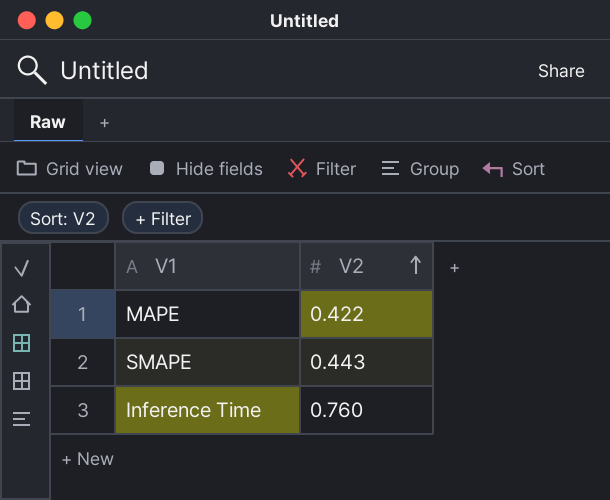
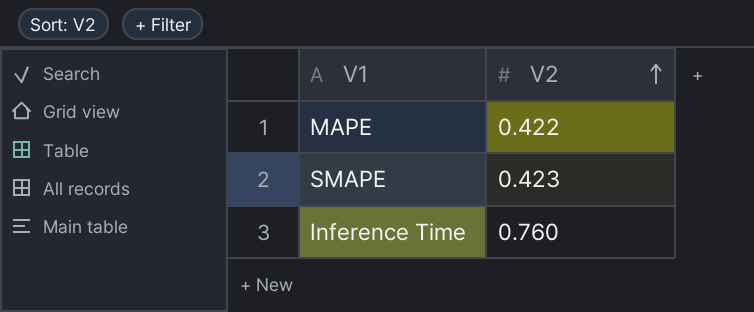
SMAPE | V2: 0.443 -> 0.423

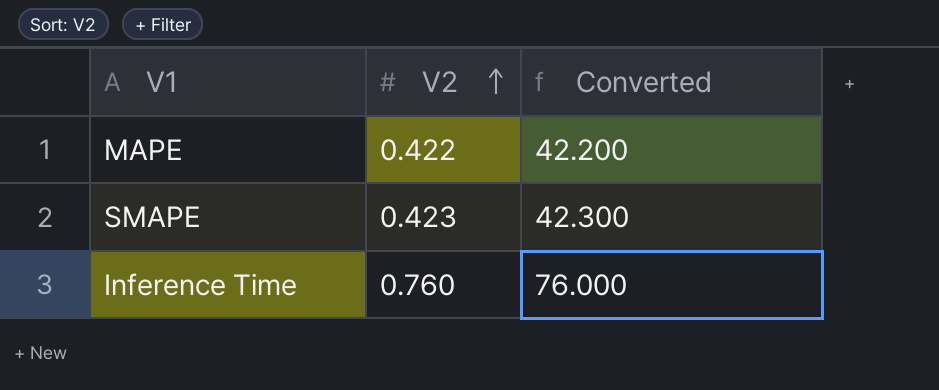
column Converted | formula: none -> [V2] * 100

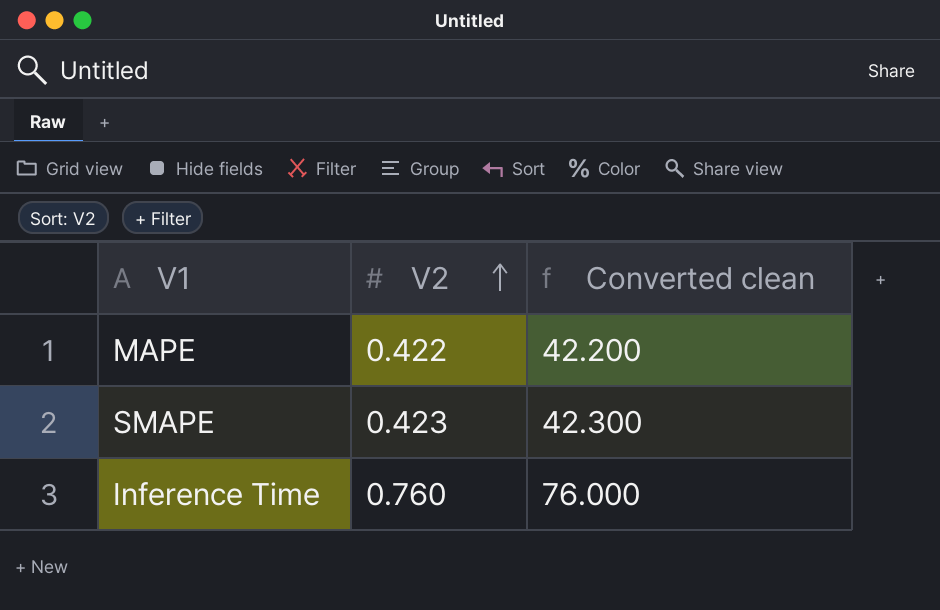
column name: Converted -> Converted clean

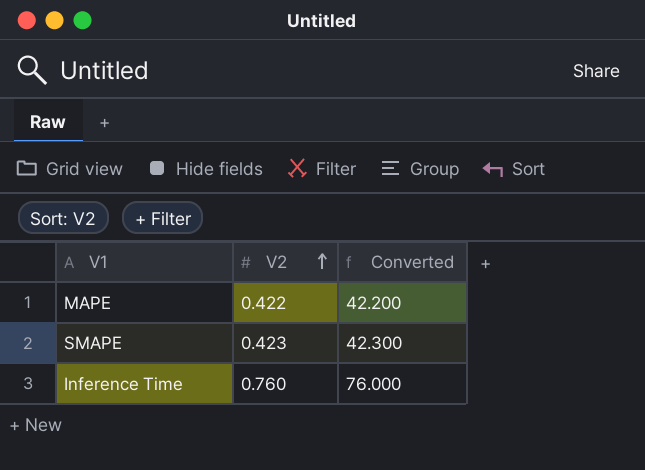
column name: Converted clean -> Converted

